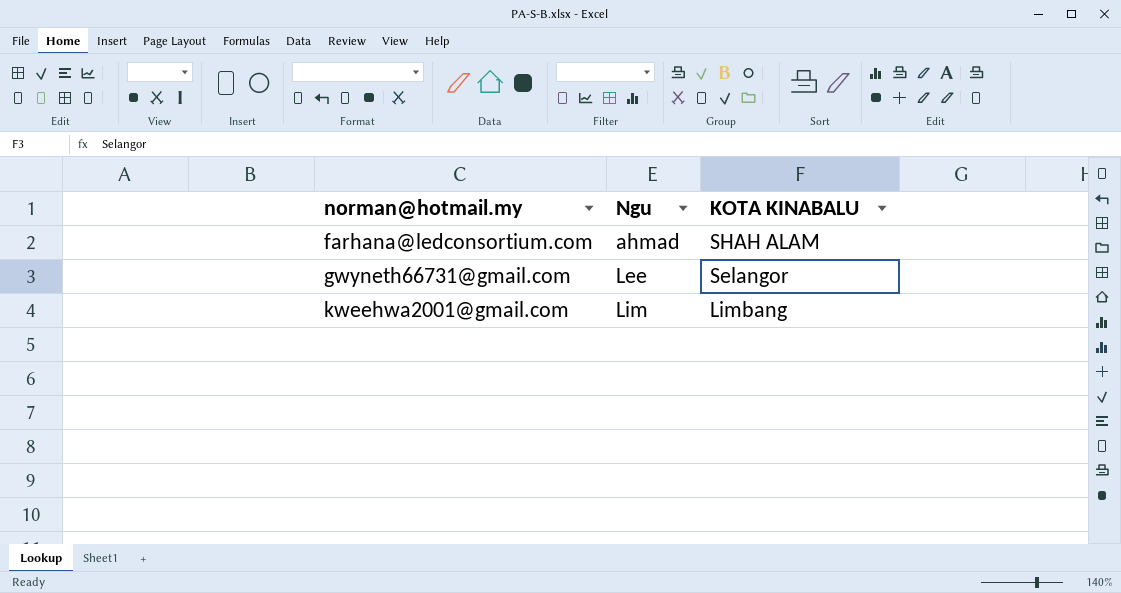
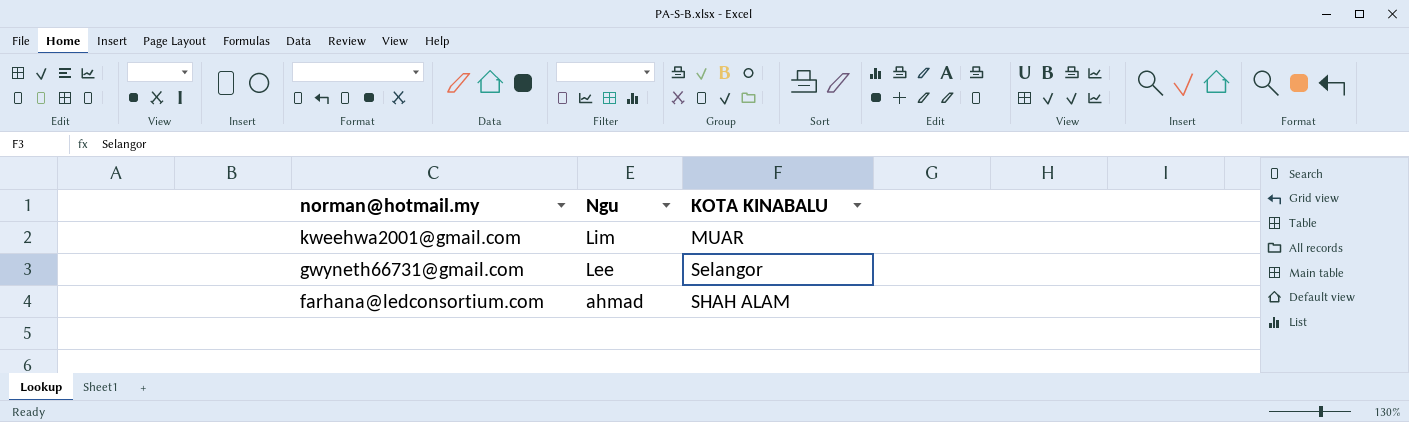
row order: norman@hotmail.my ascending -> norman@hotmail.my descending
kweehwa2001@gmail.com | KOTA KINABALU: Limbang -> MUAR

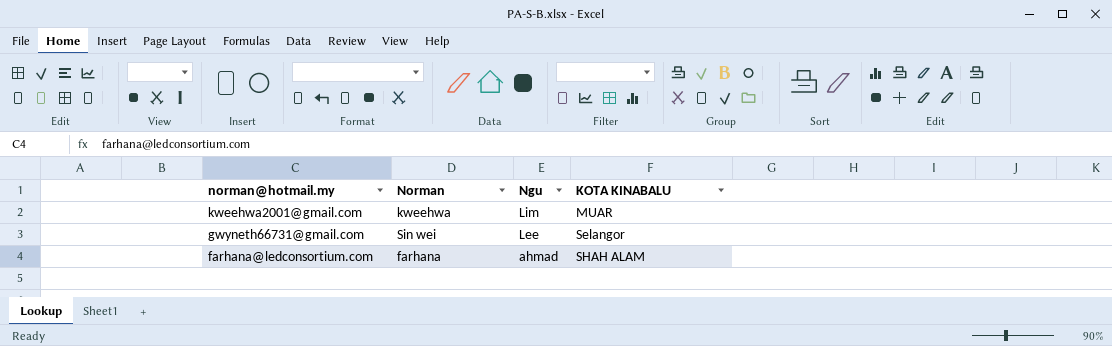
column Norman | position: none -> 2

